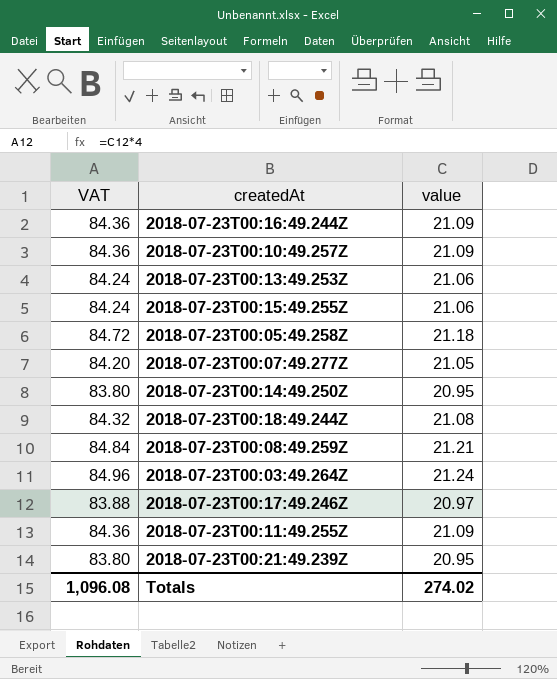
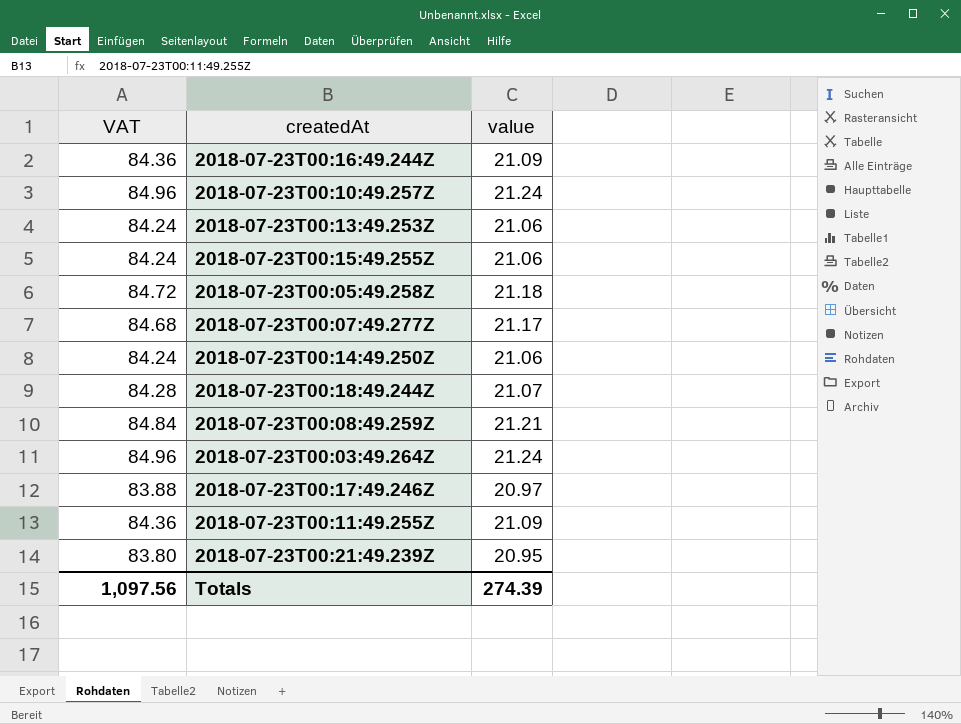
2018-07-23T00:10:49.257Z | VAT: 84.36 -> 84.96
2018-07-23T00:10:49.257Z | value: 21.09 -> 21.24
2018-07-23T00:07:49.277Z | VAT: 84.20 -> 84.68
2018-07-23T00:07:49.277Z | value: 21.05 -> 21.17
2018-07-23T00:14:49.250Z | VAT: 83.80 -> 84.24
2018-07-23T00:14:49.250Z | value: 20.95 -> 21.06
2018-07-23T00:18:49.244Z | VAT: 84.32 -> 84.28
2018-07-23T00:18:49.244Z | value: 21.08 -> 21.07
Totals | VAT: 1,096.08 -> 1,097.56
Totals | value: 274.02 -> 274.39

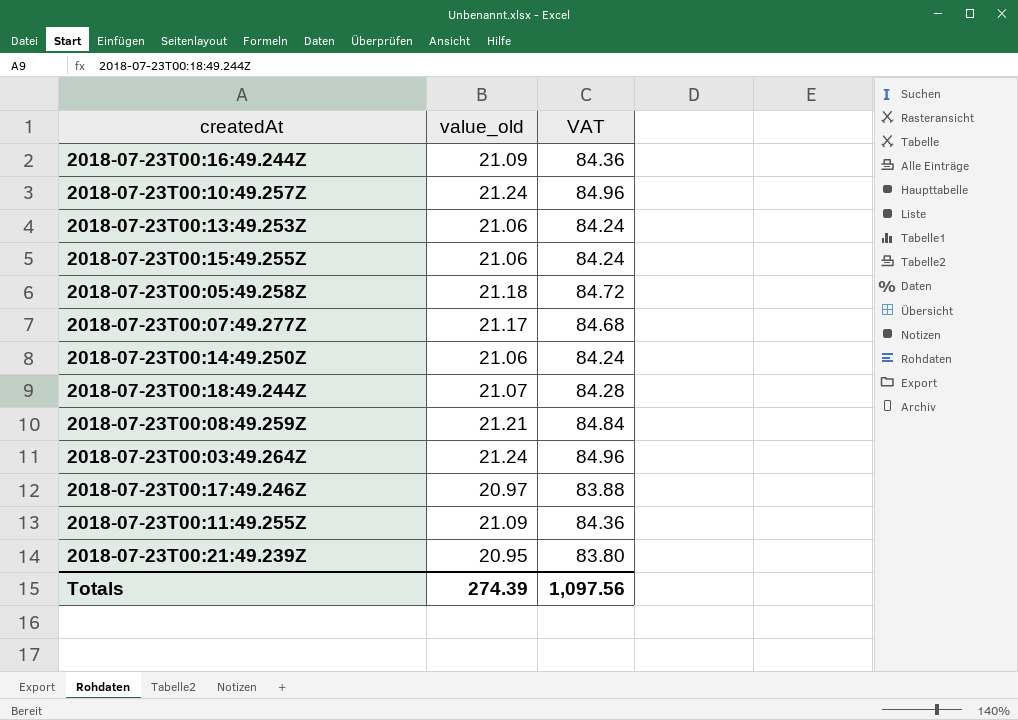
column name: value -> value_old
column VAT | position: 1 -> 3

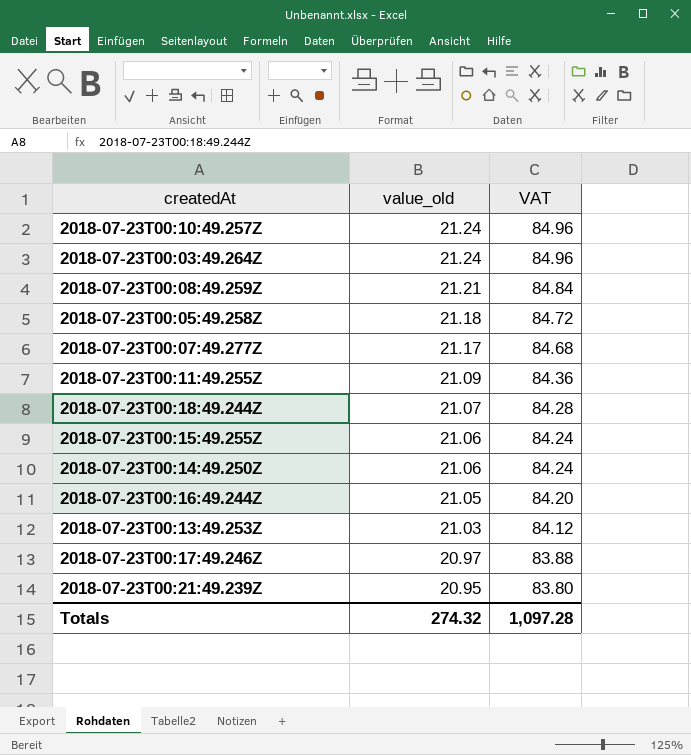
row order: none -> value_old descending
2018-07-23T00:16:49.244Z | value_old: 21.09 -> 21.05
2018-07-23T00:16:49.244Z | VAT: 84.36 -> 84.20
2018-07-23T00:13:49.253Z | value_old: 21.06 -> 21.03
2018-07-23T00:13:49.253Z | VAT: 84.24 -> 84.12
Totals | value_old: 274.39 -> 274.32
Totals | VAT: 1,097.56 -> 1,097.28

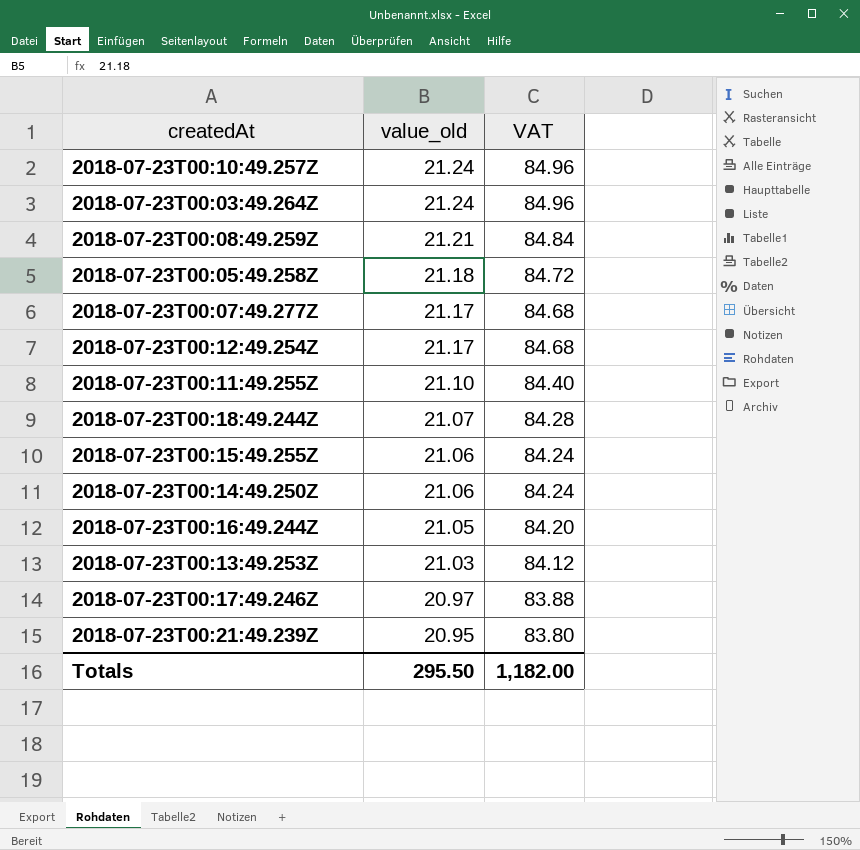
row 2018-07-23T00:12:49.254Z: none -> 21.17 | 84.68
2018-07-23T00:11:49.255Z | value_old: 21.09 -> 21.10
2018-07-23T00:11:49.255Z | VAT: 84.36 -> 84.40
Totals | value_old: 274.32 -> 295.50
Totals | VAT: 1,097.28 -> 1,182.00

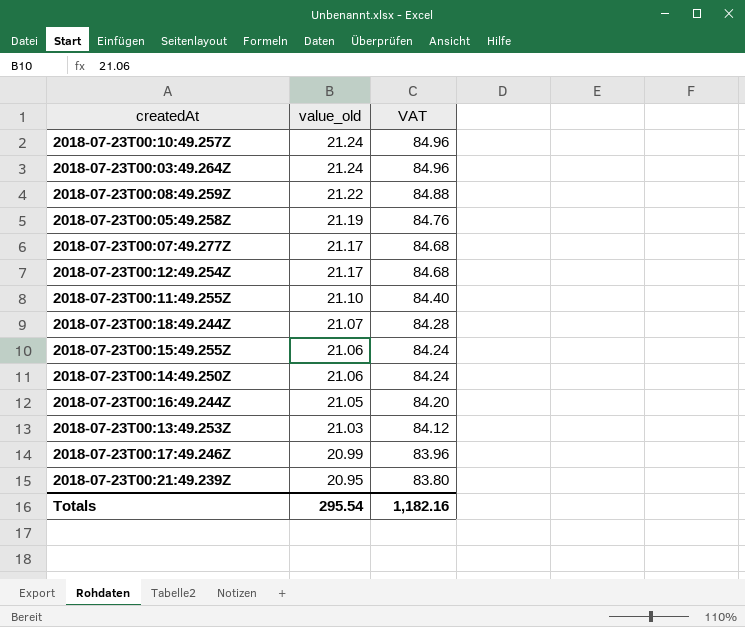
2018-07-23T00:08:49.259Z | value_old: 21.21 -> 21.22
2018-07-23T00:08:49.259Z | VAT: 84.84 -> 84.88
2018-07-23T00:05:49.258Z | value_old: 21.18 -> 21.19
2018-07-23T00:05:49.258Z | VAT: 84.72 -> 84.76
2018-07-23T00:17:49.246Z | value_old: 20.97 -> 20.99
2018-07-23T00:17:49.246Z | VAT: 83.88 -> 83.96
Totals | value_old: 295.50 -> 295.54
Totals | VAT: 1,182.00 -> 1,182.16

